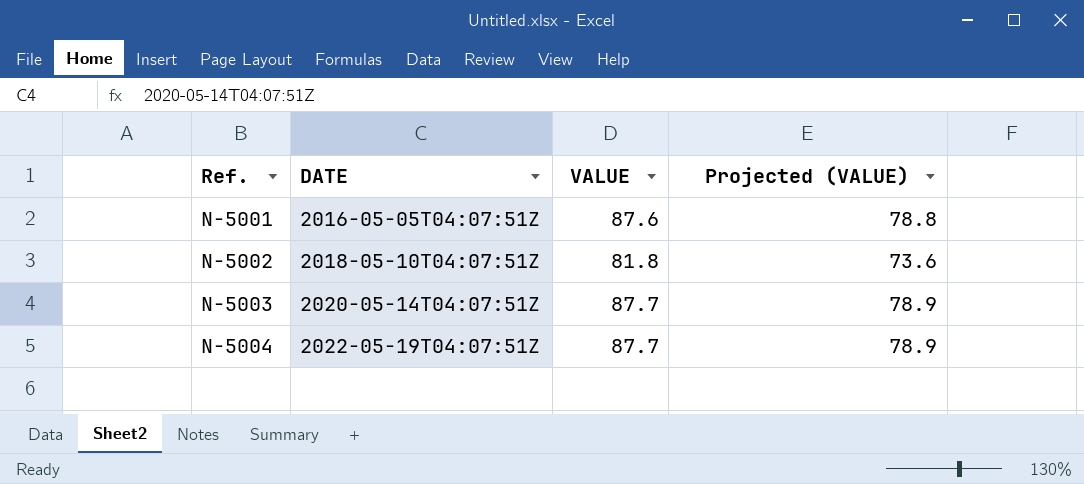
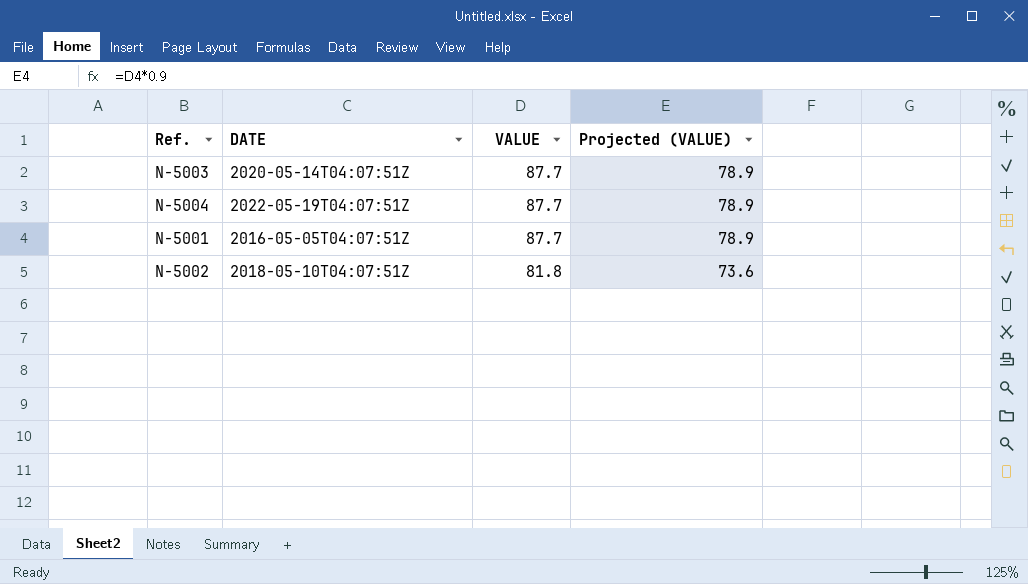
row order: Ref. ascending -> VALUE descending
N-5001 | VALUE: 87.6 -> 87.7
N-5001 | Projected (VALUE): 78.8 -> 78.9

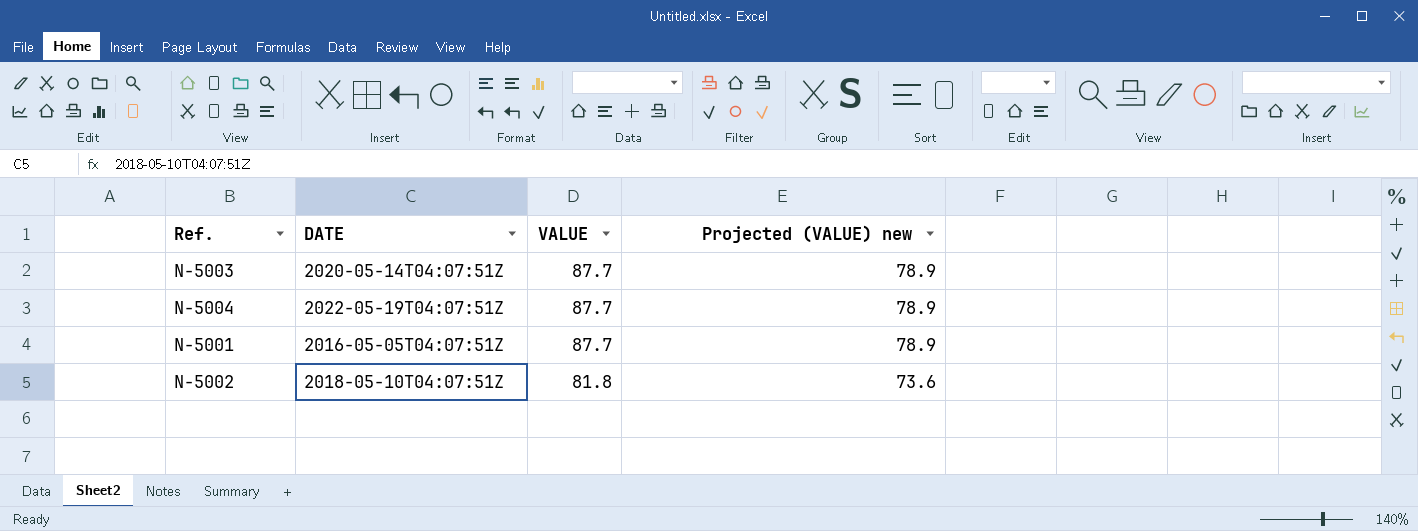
column name: Projected (VALUE) -> Projected (VALUE) new

